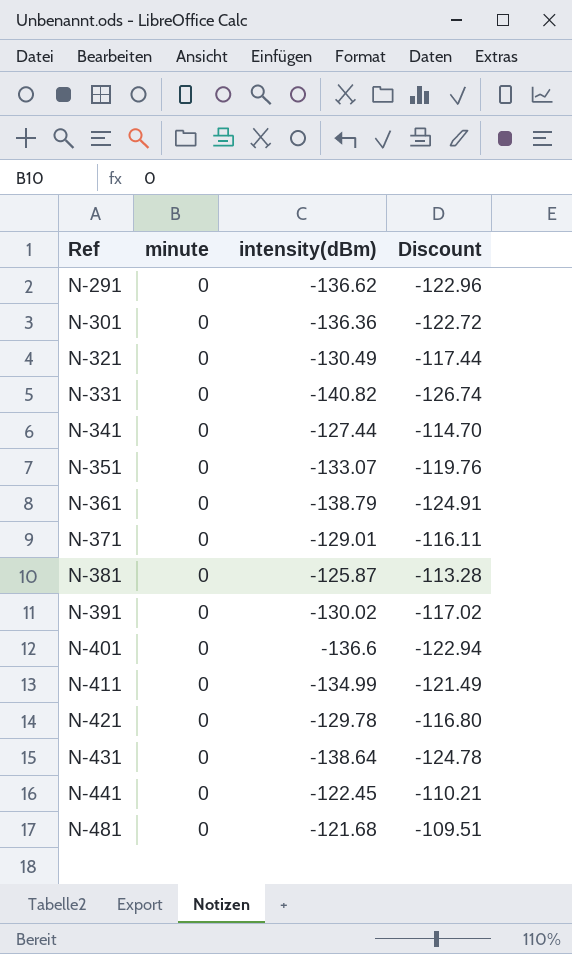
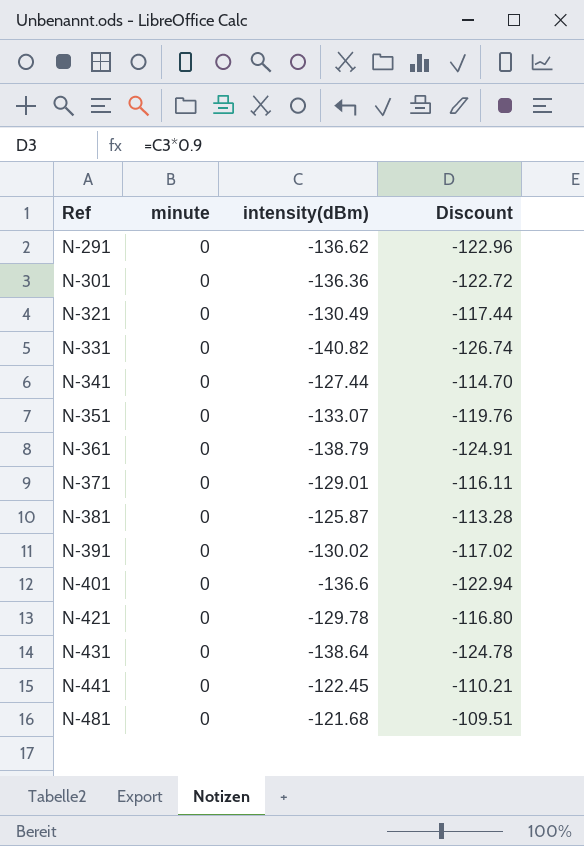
row N-411: 0 | -134.99 | -121.49 -> none

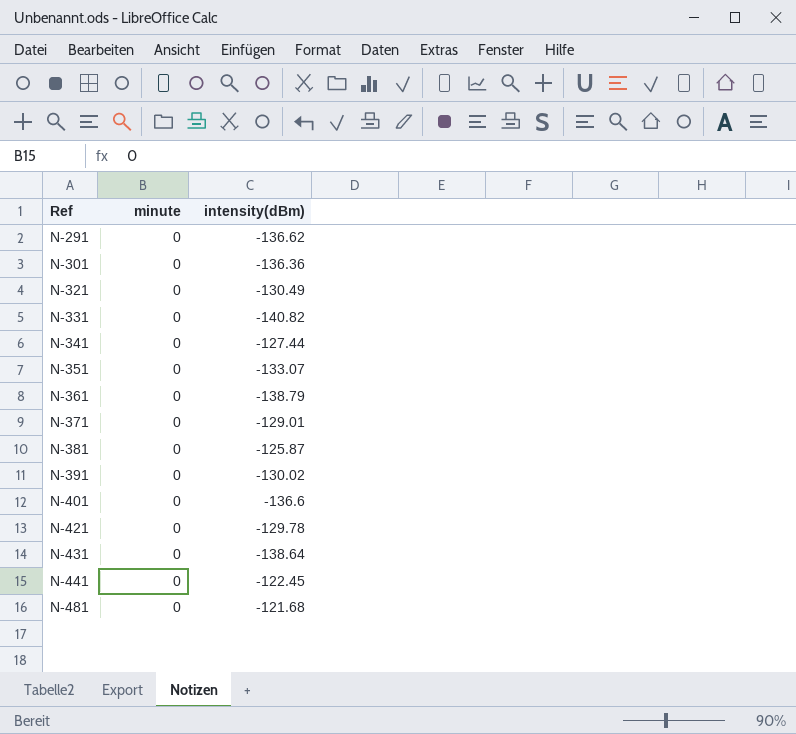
column Discount | formula: [intensity(dBm)] * 0.9 -> none

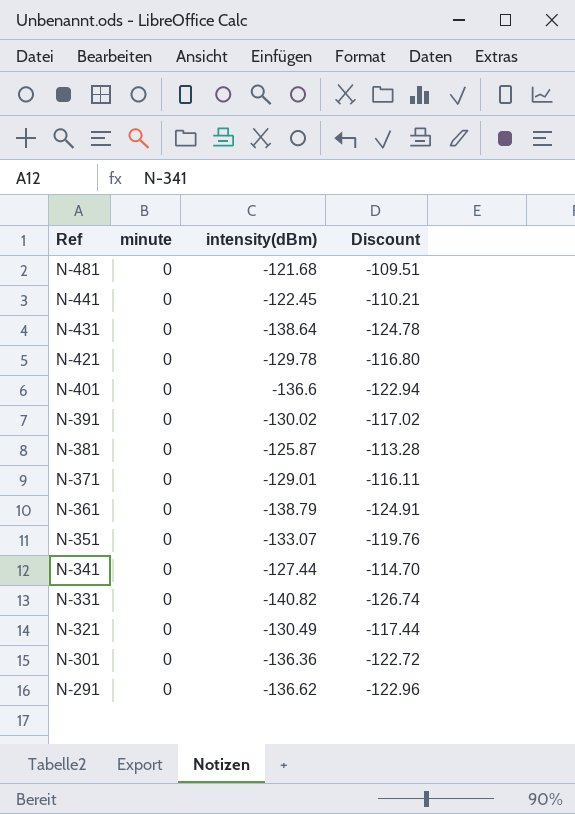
row order: Ref ascending -> Ref descending
column Discount | formula: none -> [intensity(dBm)] * 0.9

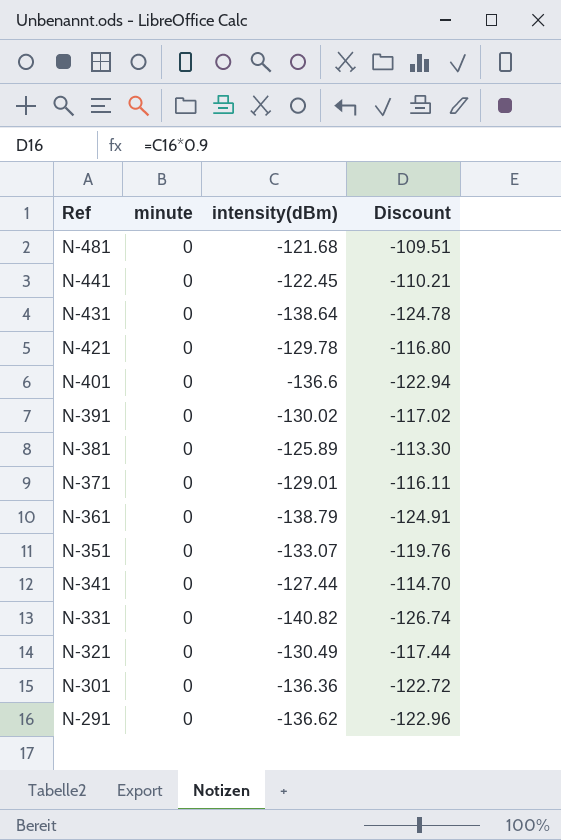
N-381 | intensity(dBm): -125.87 -> -125.89
N-381 | Discount: -113.28 -> -113.30

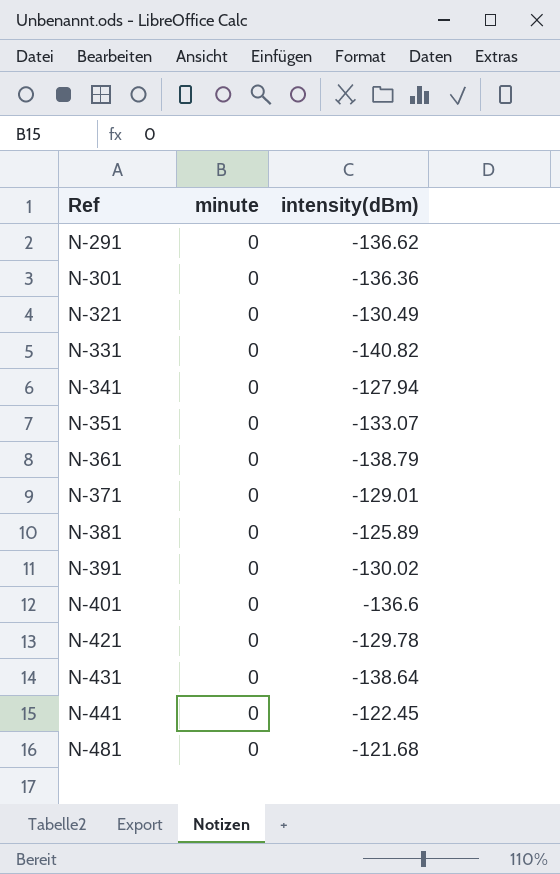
row order: Ref descending -> Ref ascending
column Discount | formula: [intensity(dBm)] * 0.9 -> none
N-341 | intensity(dBm): -127.44 -> -127.94

